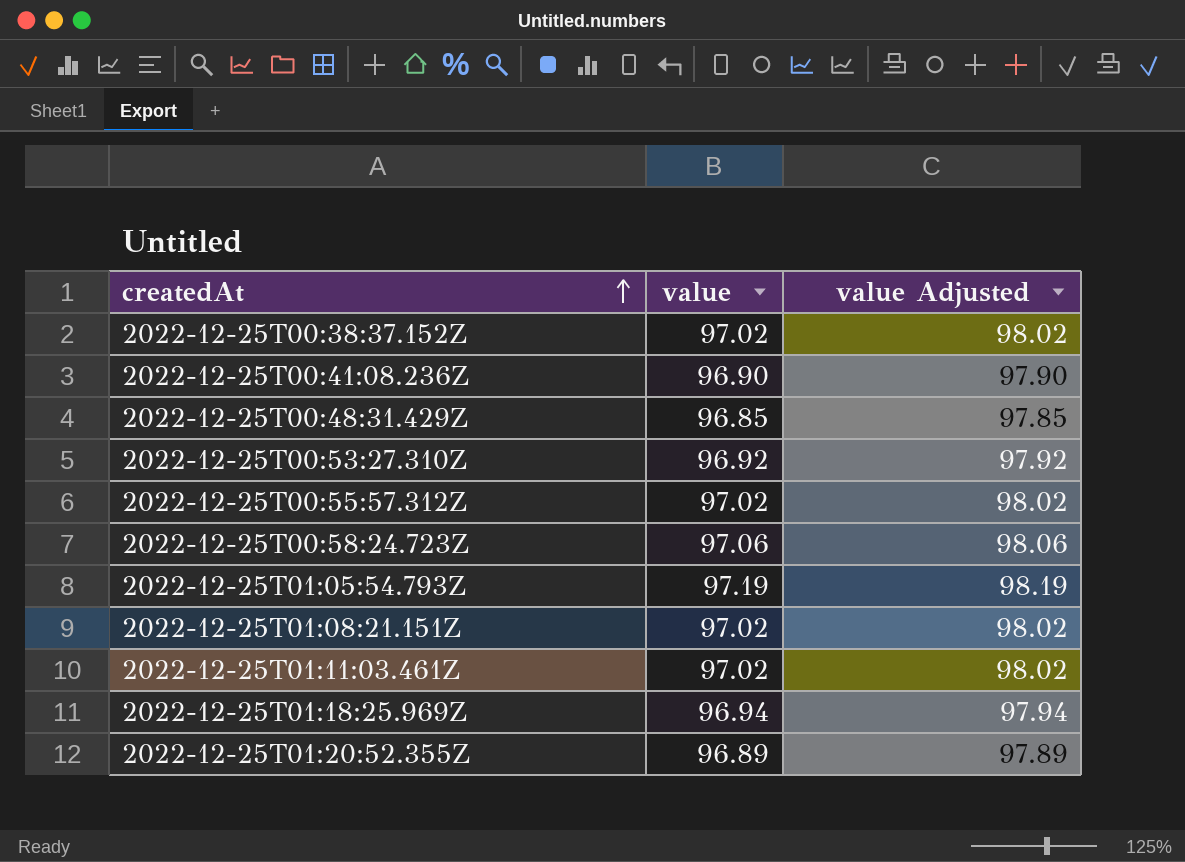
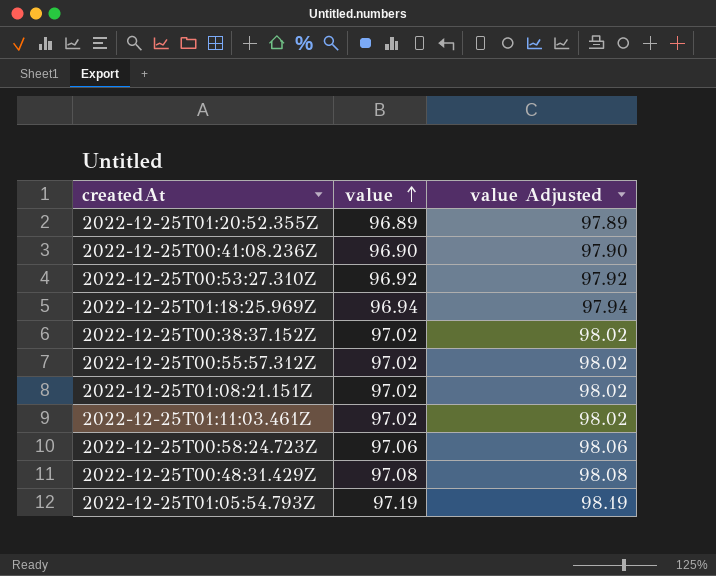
row order: createdAt ascending -> value ascending
2022-12-25T00:48:31.429Z | value: 96.85 -> 97.08
2022-12-25T00:48:31.429Z | value Adjusted: 97.85 -> 98.08

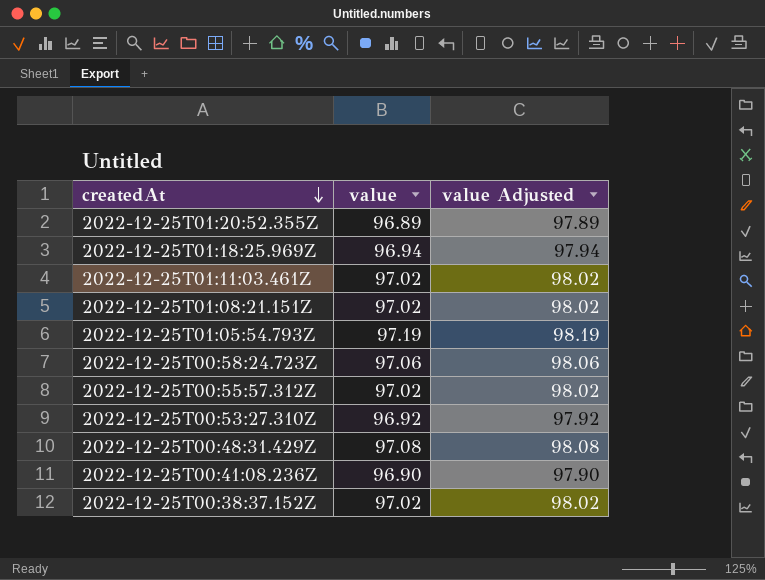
row order: value ascending -> createdAt descending

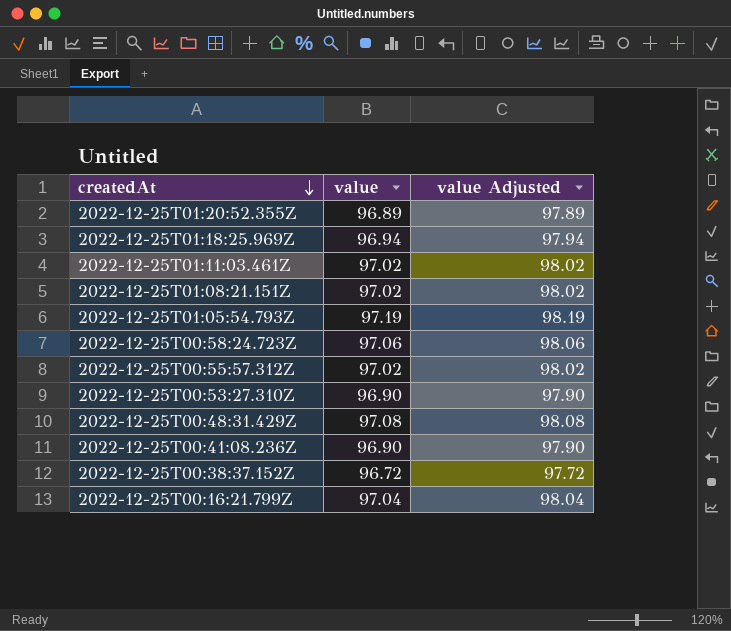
2022-12-25T00:53:27.310Z | value: 96.92 -> 96.90
2022-12-25T00:53:27.310Z | value Adjusted: 97.92 -> 97.90
2022-12-25T00:38:37.152Z | value: 97.02 -> 96.72
2022-12-25T00:38:37.152Z | value Adjusted: 98.02 -> 97.72
row 2022-12-25T00:16:21.799Z: none -> 97.04 | 98.04

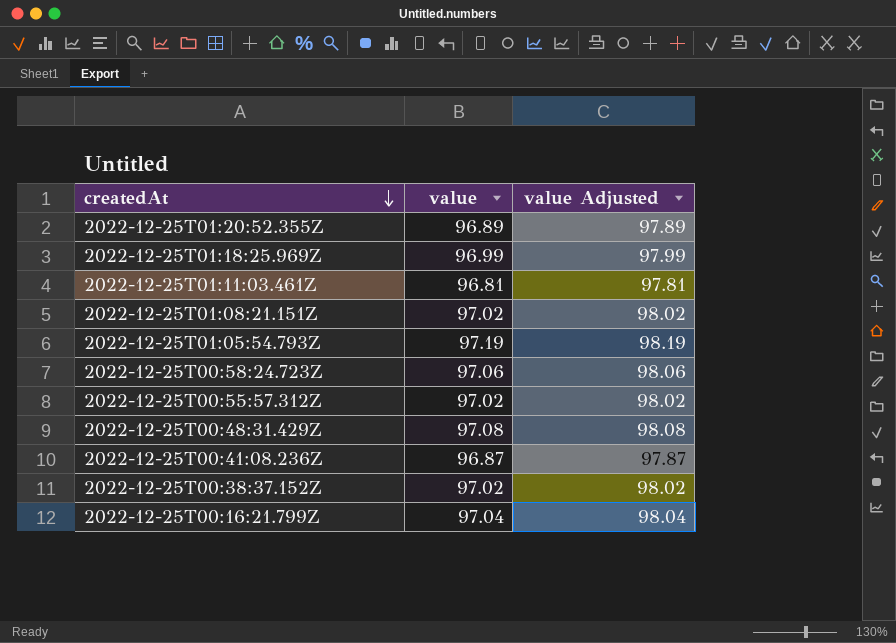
row 2022-12-25T00:53:27.310Z: 96.90 | 97.90 -> none
2022-12-25T01:18:25.969Z | value: 96.94 -> 96.99
2022-12-25T01:18:25.969Z | value Adjusted: 97.94 -> 97.99
2022-12-25T01:11:03.461Z | value: 97.02 -> 96.81
2022-12-25T01:11:03.461Z | value Adjusted: 98.02 -> 97.81
2022-12-25T00:41:08.236Z | value: 96.90 -> 96.87
2022-12-25T00:41:08.236Z | value Adjusted: 97.90 -> 97.87
2022-12-25T00:38:37.152Z | value: 96.72 -> 97.02
2022-12-25T00:38:37.152Z | value Adjusted: 97.72 -> 98.02

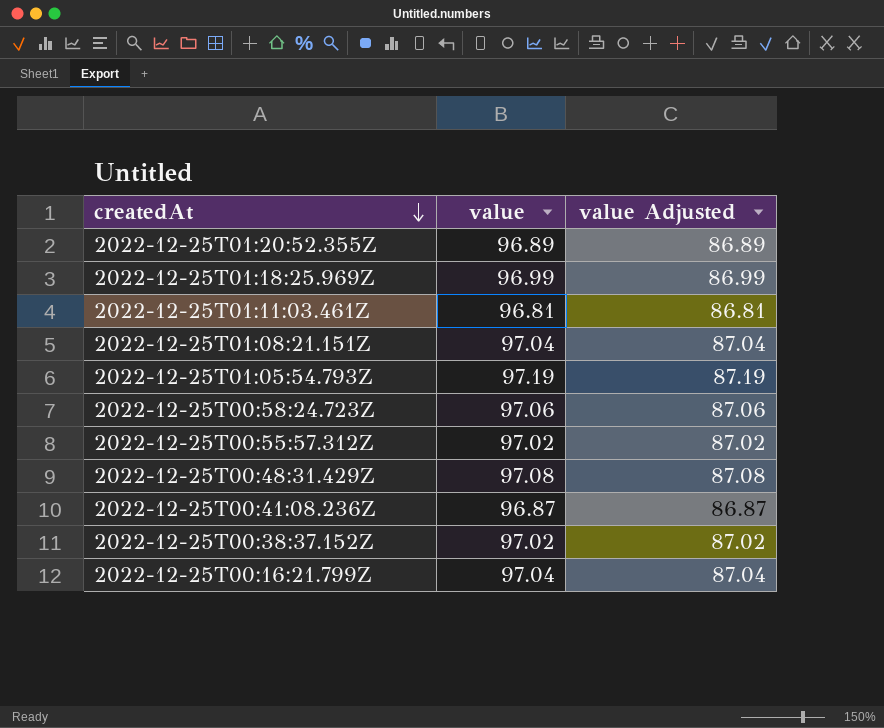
column value Adjusted | formula: [value] + 1 -> [value] - 10
2022-12-25T01:08:21.151Z | value: 97.02 -> 97.04

